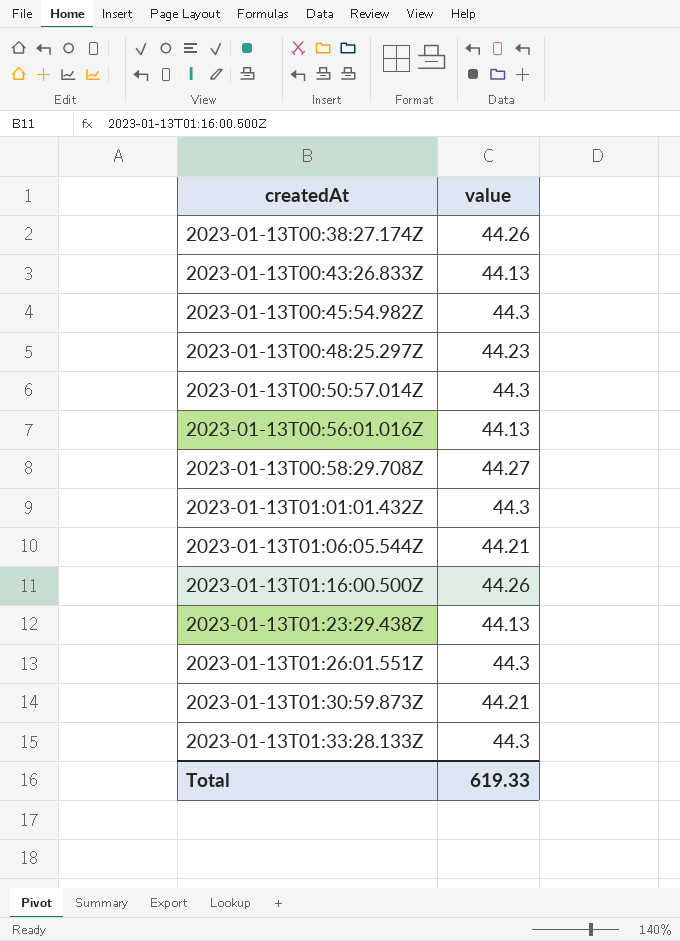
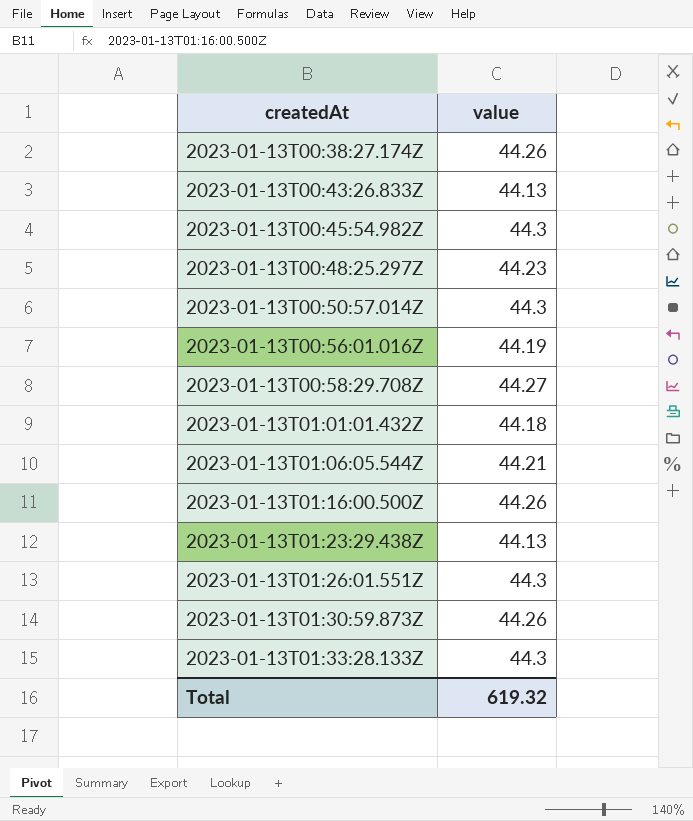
2023-01-13T00:56:01.016Z | value: 44.13 -> 44.19
2023-01-13T01:01:01.432Z | value: 44.3 -> 44.18
2023-01-13T01:30:59.873Z | value: 44.21 -> 44.26
Total | value: 619.33 -> 619.32

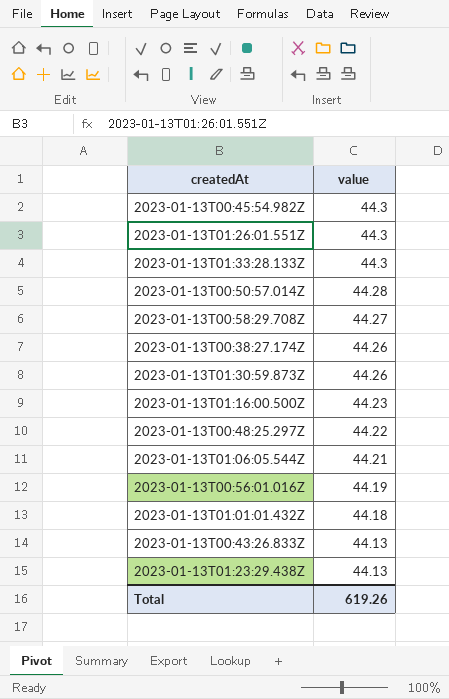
row order: createdAt ascending -> value descending
2023-01-13T00:50:57.014Z | value: 44.3 -> 44.28
2023-01-13T01:16:00.500Z | value: 44.26 -> 44.23
2023-01-13T00:48:25.297Z | value: 44.23 -> 44.22
Total | value: 619.32 -> 619.26

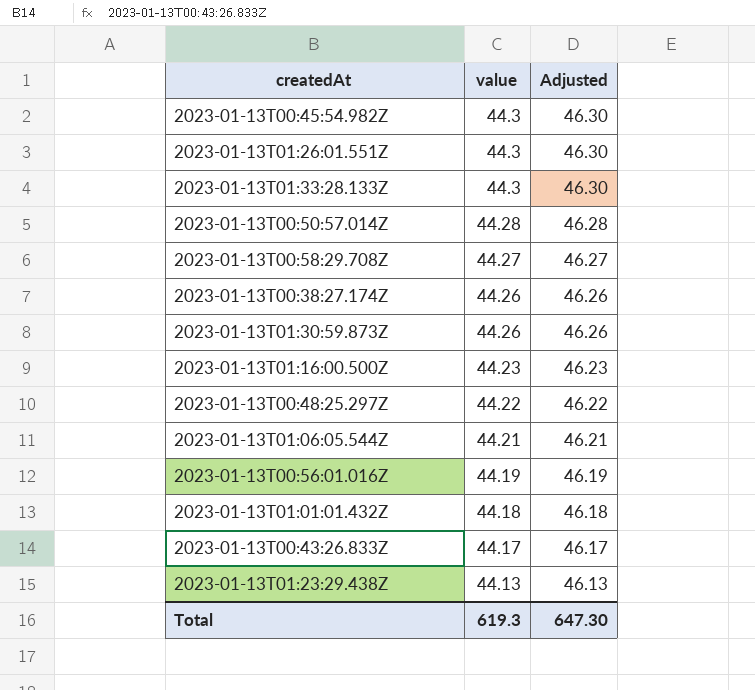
column Adjusted | formula: none -> [value] + 2
2023-01-13T00:43:26.833Z | value: 44.13 -> 44.17
Total | value: 619.26 -> 619.3

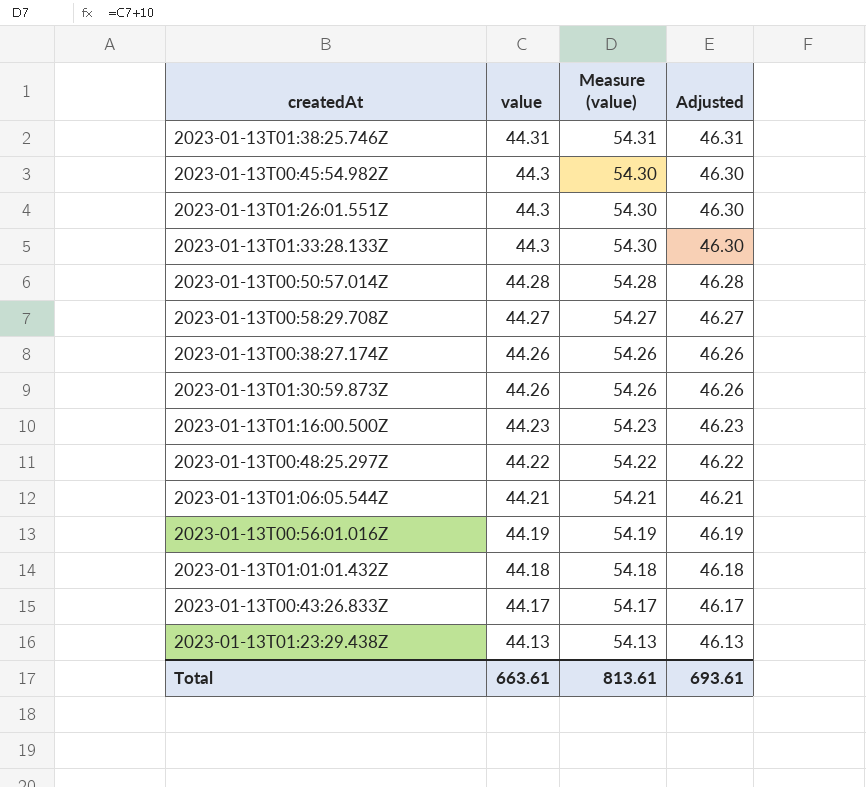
column Measure (value) | formula: none -> [value] + 10
row 2023-01-13T01:38:25.746Z: none -> 44.31 | 54.31 | 46.31
Total | value: 619.3 -> 663.61
Total | Adjusted: 647.30 -> 693.61

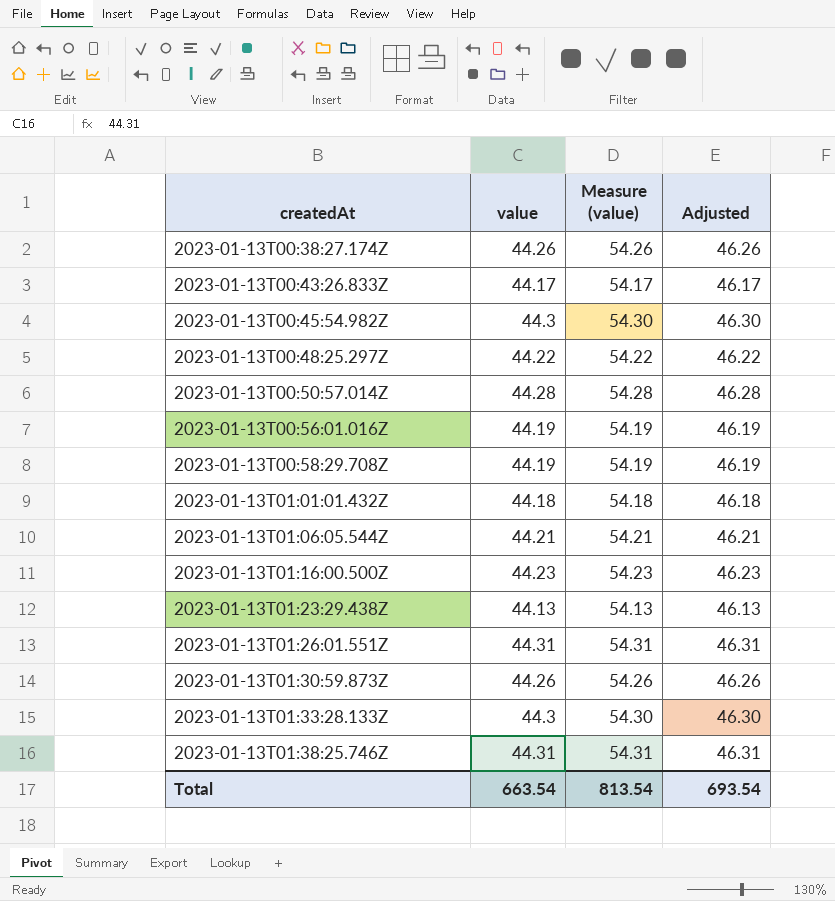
row order: value descending -> createdAt ascending
2023-01-13T00:58:29.708Z | value: 44.27 -> 44.19
2023-01-13T00:58:29.708Z | Measure (value): 54.27 -> 54.19
2023-01-13T00:58:29.708Z | Adjusted: 46.27 -> 46.19
2023-01-13T01:26:01.551Z | value: 44.3 -> 44.31
2023-01-13T01:26:01.551Z | Measure (value): 54.30 -> 54.31
2023-01-13T01:26:01.551Z | Adjusted: 46.30 -> 46.31
Total | value: 663.61 -> 663.54
Total | Measure (value): 813.61 -> 813.54
Total | Adjusted: 693.61 -> 693.54

